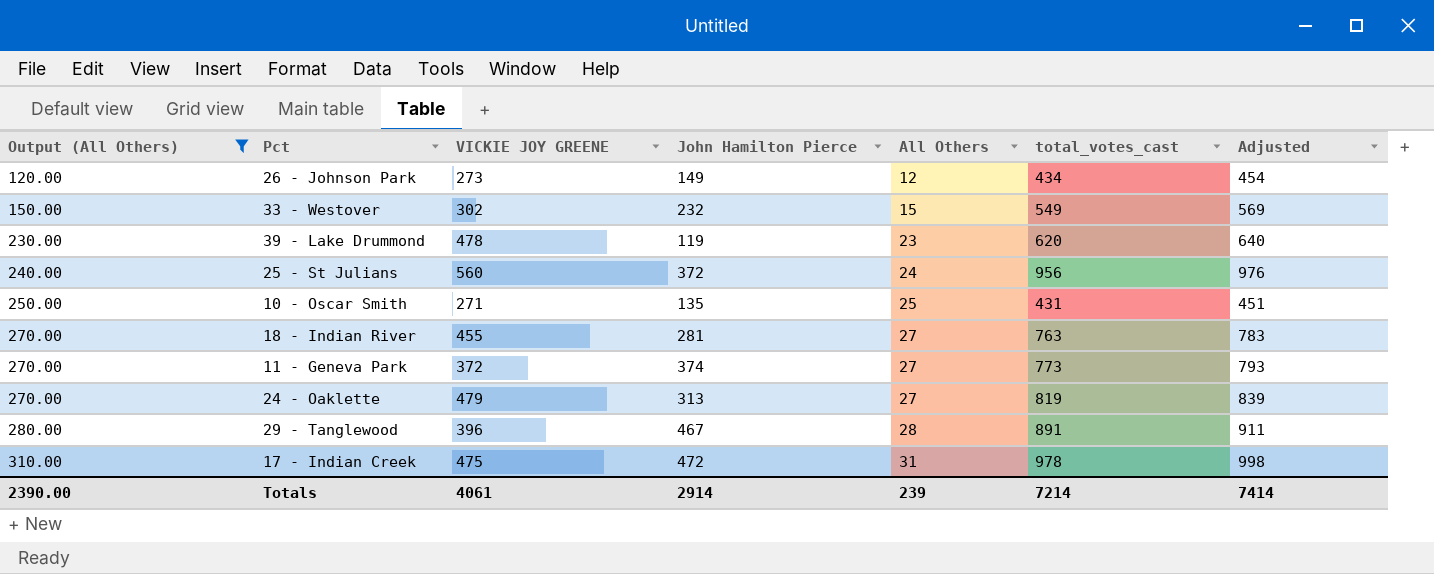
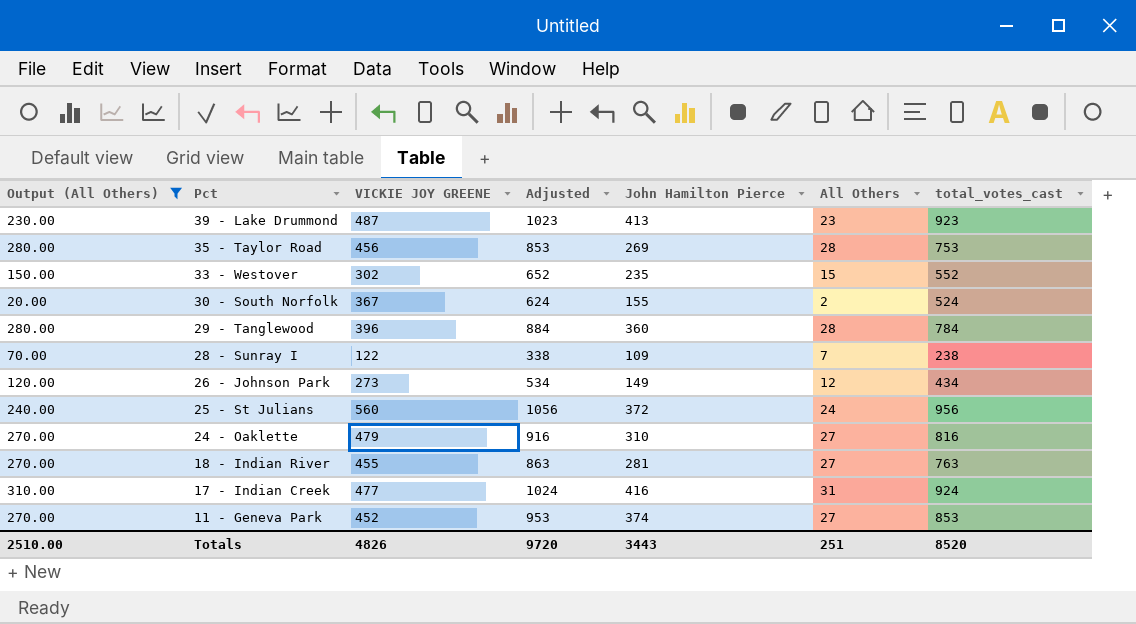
row order: Output (All Others) ascending -> Pct descending
column Adjusted | formula: [total_votes_cast] + 20 -> [total_votes_cast] + 100
column Adjusted | position: 7 -> 4
row 10 - Oscar Smith: 250.00 | 271 | 135 | 25 | 431 | 451 -> none
39 - Lake Drummond | VICKIE JOY GREENE: 478 -> 487
39 - Lake Drummond | John Hamilton Pierce: 119 -> 413
39 - Lake Drummond | total_votes_cast: 620 -> 923
row 35 - Taylor Road: none -> 280.00 | 456 | 853 | 269 | 28 | 753
33 - Westover | John Hamilton Pierce: 232 -> 235
33 - Westover | total_votes_cast: 549 -> 552
row 30 - South Norfolk: none -> 20.00 | 367 | 624 | 155 | 2 | 524
29 - Tanglewood | John Hamilton Pierce: 467 -> 360
29 - Tanglewood | total_votes_cast: 891 -> 784
row 28 - Sunray I: none -> 70.00 | 122 | 338 | 109 | 7 | 238
24 - Oaklette | John Hamilton Pierce: 313 -> 310
24 - Oaklette | total_votes_cast: 819 -> 816
17 - Indian Creek | VICKIE JOY GREENE: 475 -> 477
17 - Indian Creek | John Hamilton Pierce: 472 -> 416
17 - Indian Creek | total_votes_cast: 978 -> 924
11 - Geneva Park | VICKIE JOY GREENE: 372 -> 452
11 - Geneva Park | total_votes_cast: 773 -> 853
Totals | Output (All Others): 2390.00 -> 2510.00
Totals | VICKIE JOY GREENE: 4061 -> 4826
Totals | Adjusted: 7414 -> 9720
Totals | John Hamilton Pierce: 2914 -> 3443
Totals | All Others: 239 -> 251
Totals | total_votes_cast: 7214 -> 8520

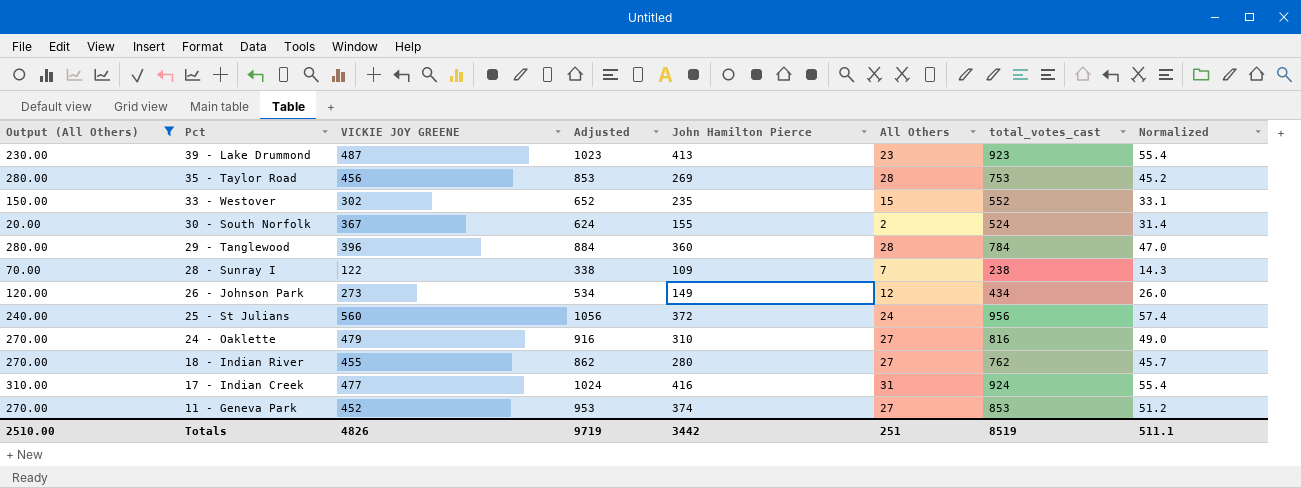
column Normalized | formula: none -> [total_votes_cast] * 0.06
18 - Indian River | Adjusted: 863 -> 862
18 - Indian River | John Hamilton Pierce: 281 -> 280
18 - Indian River | total_votes_cast: 763 -> 762
Totals | Adjusted: 9720 -> 9719
Totals | John Hamilton Pierce: 3443 -> 3442
Totals | total_votes_cast: 8520 -> 8519

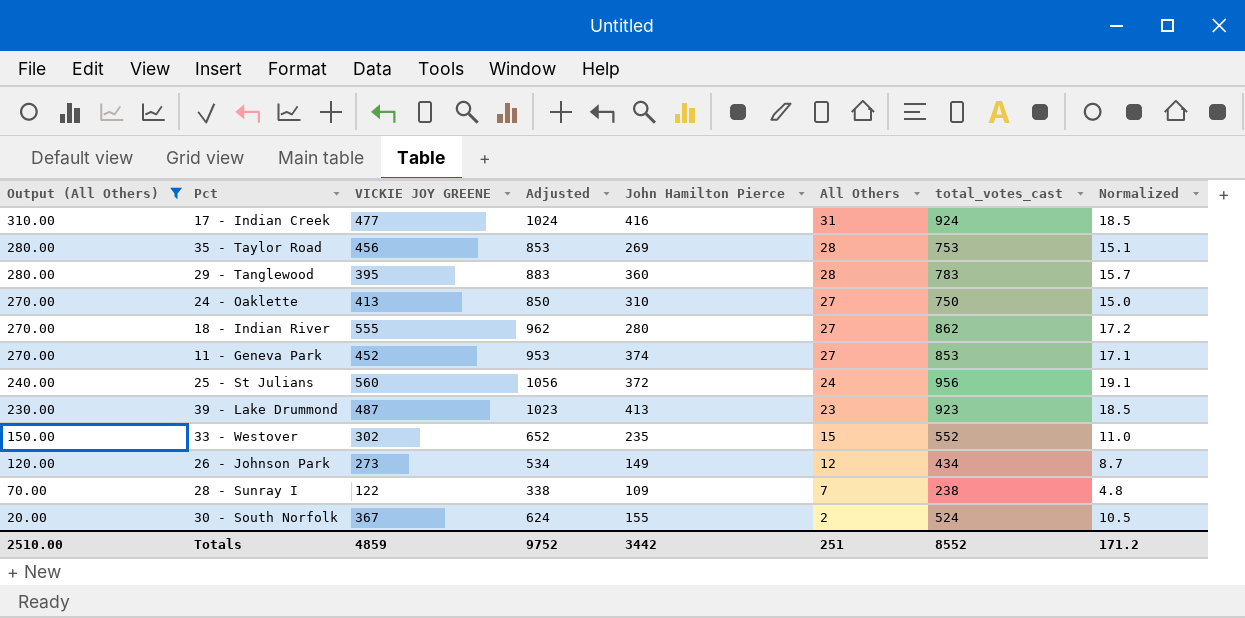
row order: Pct descending -> Output (All Others) descending
column Normalized | formula: [total_votes_cast] * 0.06 -> [total_votes_cast] * 0.02
29 - Tanglewood | VICKIE JOY GREENE: 396 -> 395
29 - Tanglewood | Adjusted: 884 -> 883
29 - Tanglewood | total_votes_cast: 784 -> 783
24 - Oaklette | VICKIE JOY GREENE: 479 -> 413
24 - Oaklette | Adjusted: 916 -> 850
24 - Oaklette | total_votes_cast: 816 -> 750
18 - Indian River | VICKIE JOY GREENE: 455 -> 555
18 - Indian River | Adjusted: 862 -> 962
18 - Indian River | total_votes_cast: 762 -> 862
Totals | VICKIE JOY GREENE: 4826 -> 4859
Totals | Adjusted: 9719 -> 9752
Totals | total_votes_cast: 8519 -> 8552
Totals | Normalized: 511.1 -> 171.2

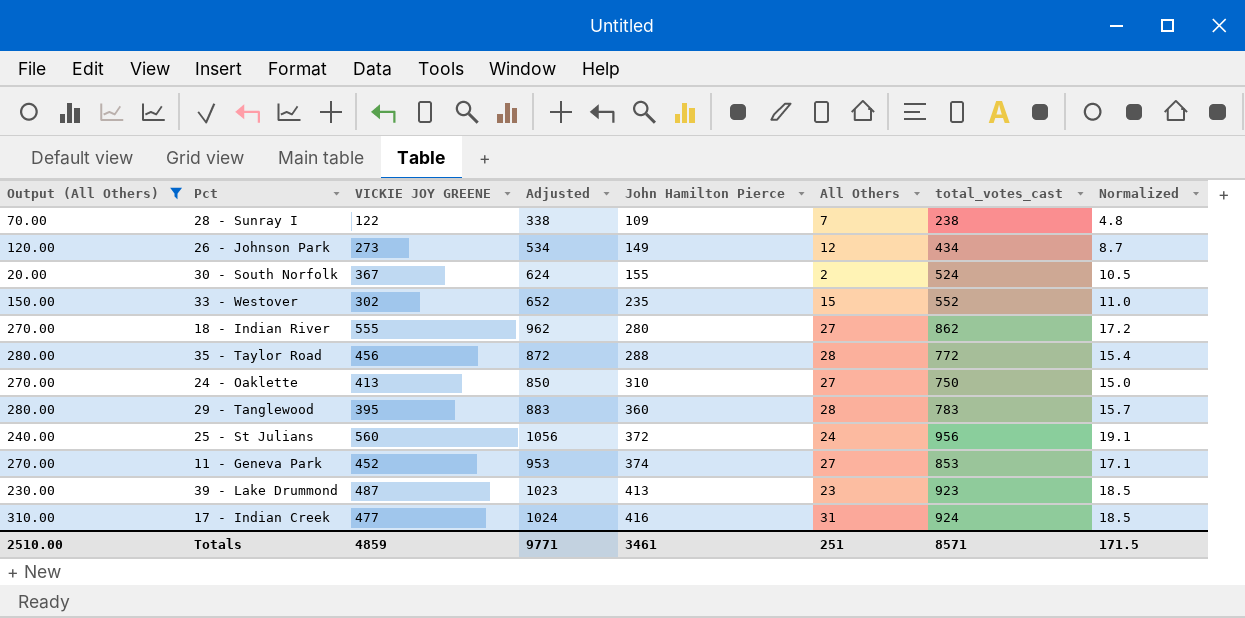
row order: Output (All Others) descending -> John Hamilton Pierce ascending
35 - Taylor Road | Adjusted: 853 -> 872
35 - Taylor Road | John Hamilton Pierce: 269 -> 288
35 - Taylor Road | total_votes_cast: 753 -> 772
35 - Taylor Road | Normalized: 15.1 -> 15.4
Totals | Adjusted: 9752 -> 9771
Totals | John Hamilton Pierce: 3442 -> 3461
Totals | total_votes_cast: 8552 -> 8571
Totals | Normalized: 171.2 -> 171.5

